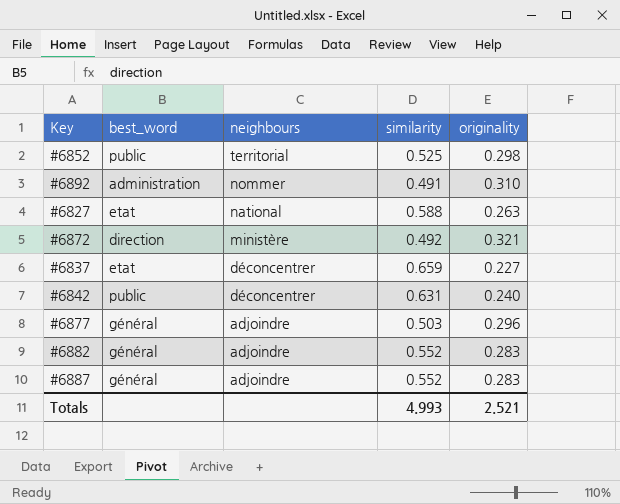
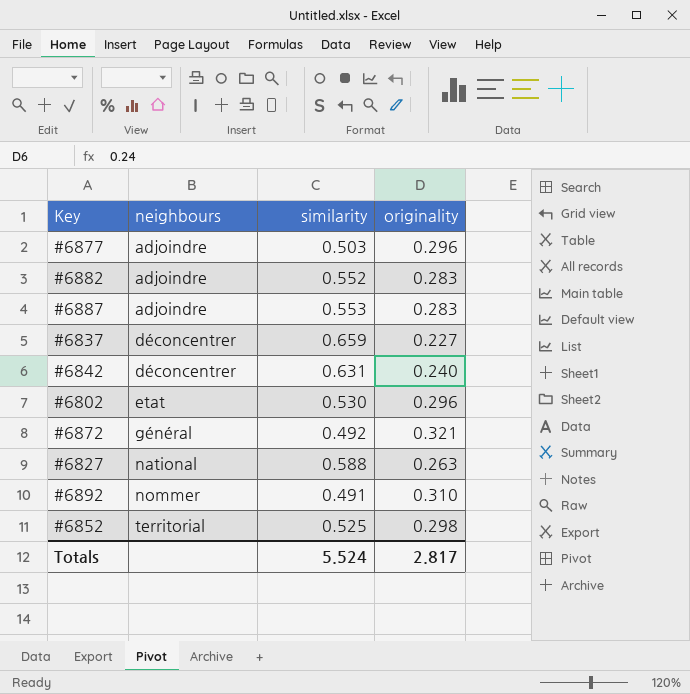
row order: neighbours descending -> neighbours ascending
column best_word | position: 2 -> none
#6887 | similarity: 0.552 -> 0.553
row #6802: none -> etat | 0.530 | 0.296
#6872 | neighbours: ministère -> général
Totals | similarity: 4.993 -> 5.524
Totals | originality: 2.521 -> 2.817

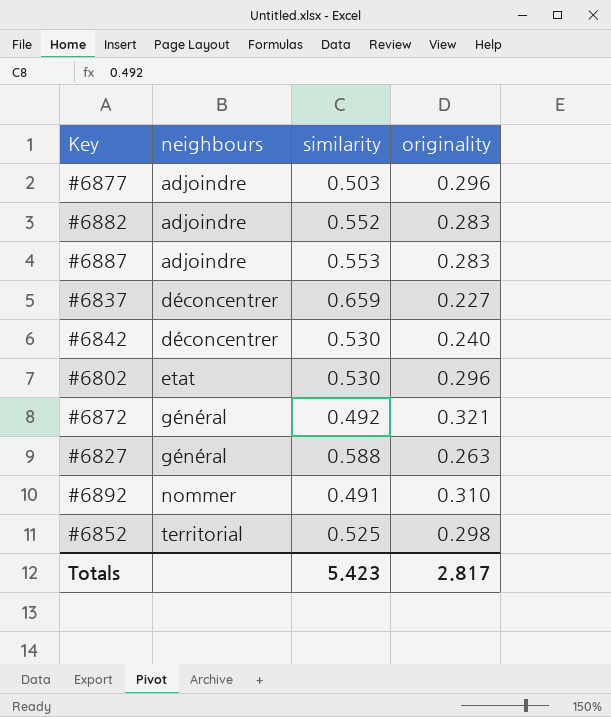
#6842 | similarity: 0.631 -> 0.530
#6827 | neighbours: national -> général
Totals | similarity: 5.524 -> 5.423

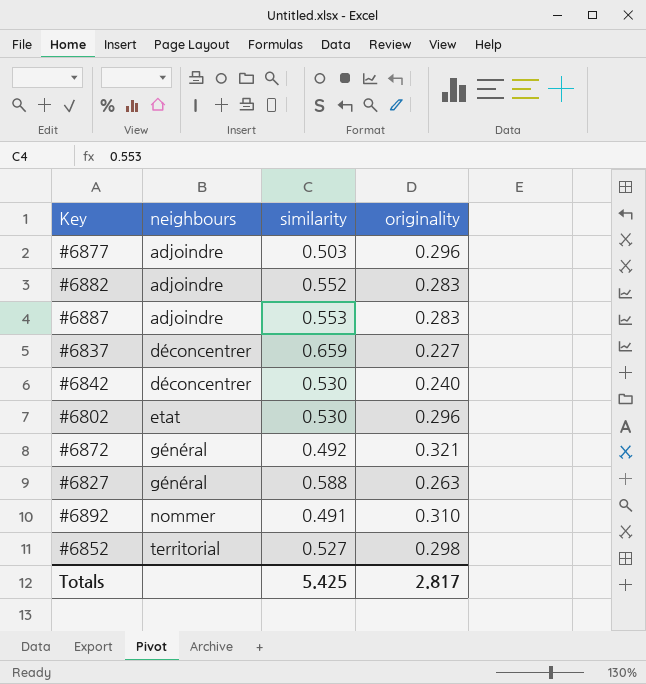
#6852 | similarity: 0.525 -> 0.527
Totals | similarity: 5.423 -> 5.425

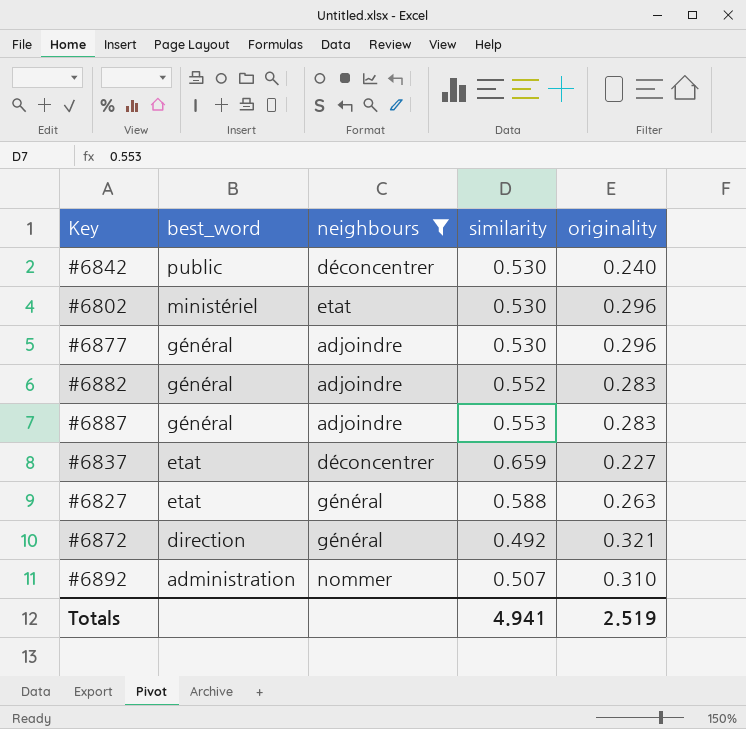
filter: none -> neighbours != territorial
row order: neighbours ascending -> best_word descending
column best_word | position: none -> 2
#6877 | similarity: 0.503 -> 0.530
#6892 | similarity: 0.491 -> 0.507
Totals | similarity: 5.425 -> 4.941
Totals | originality: 2.817 -> 2.519

